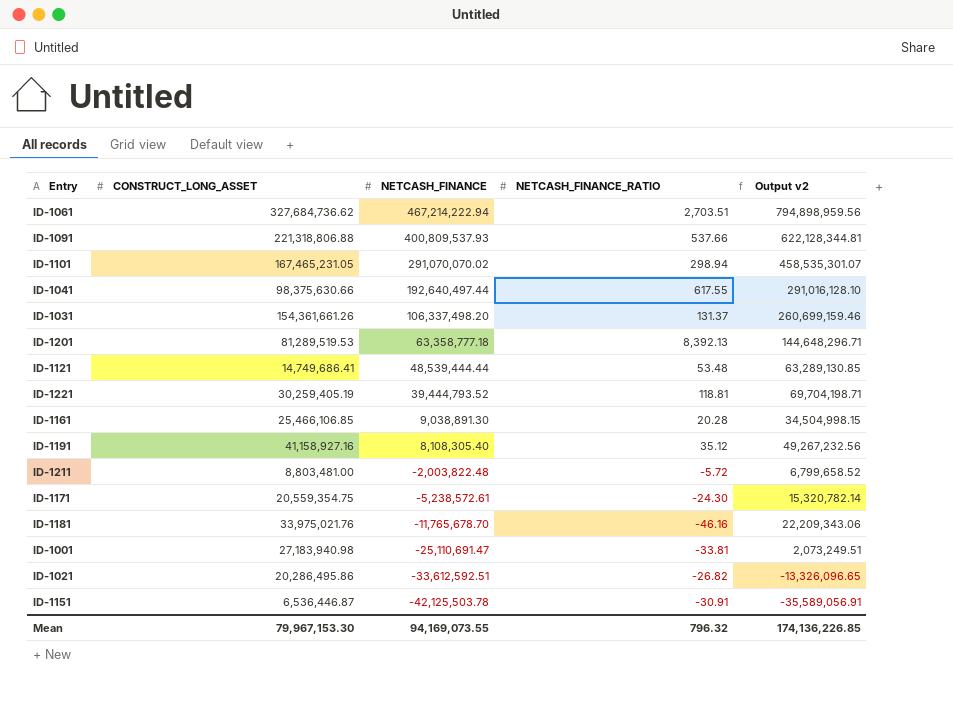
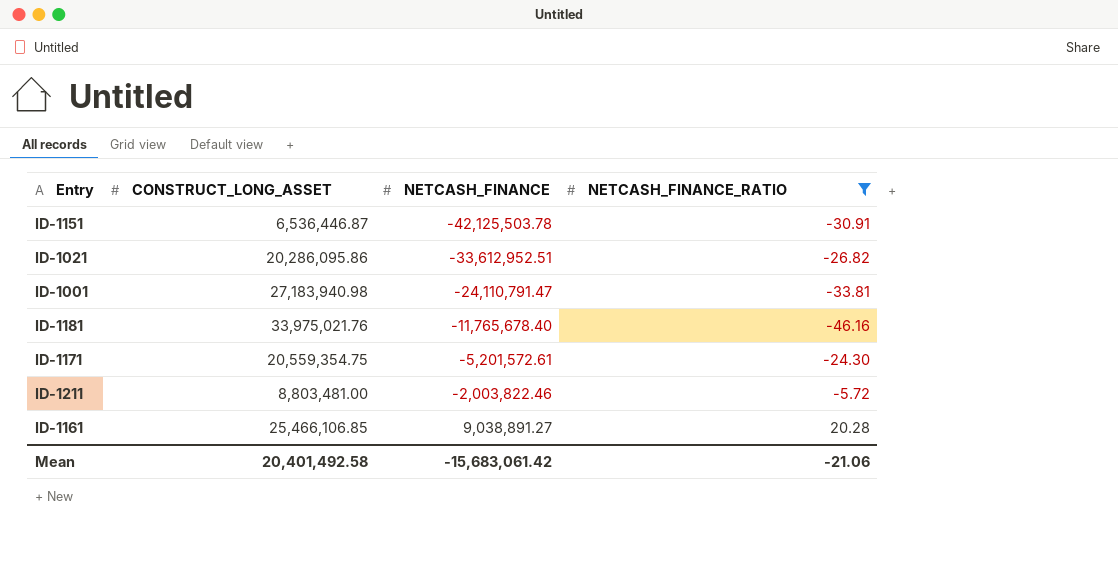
filter: none -> NETCASH_FINANCE_RATIO <= 20.28
row order: NETCASH_FINANCE descending -> NETCASH_FINANCE ascending
column Output v2 | formula: [CONSTRUCT_LONG_ASSET] + [NETCASH_FINANCE] -> none
ID-1021 | CONSTRUCT_LONG_ASSET: 20,286,495.86 -> 20,286,095.86
ID-1021 | NETCASH_FINANCE: -33,612,592.51 -> -33,612,952.51
ID-1001 | NETCASH_FINANCE: -25,110,691.47 -> -24,110,791.47
ID-1181 | NETCASH_FINANCE: -11,765,678.70 -> -11,765,678.40
ID-1171 | NETCASH_FINANCE: -5,238,572.61 -> -5,201,572.61
ID-1211 | NETCASH_FINANCE: -2,003,822.48 -> -2,003,822.46
ID-1161 | NETCASH_FINANCE: 9,038,891.30 -> 9,038,891.27
Mean | CONSTRUCT_LONG_ASSET: 79,967,153.30 -> 20,401,492.58
Mean | NETCASH_FINANCE: 94,169,073.55 -> -15,683,061.42
Mean | NETCASH_FINANCE_RATIO: 796.32 -> -21.06

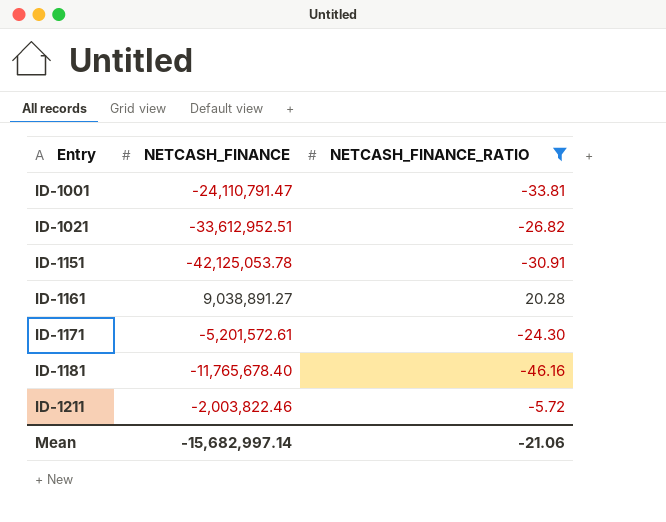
row order: NETCASH_FINANCE ascending -> Entry ascending
column CONSTRUCT_LONG_ASSET | position: 2 -> none
ID-1151 | NETCASH_FINANCE: -42,125,503.78 -> -42,125,053.78
Mean | NETCASH_FINANCE: -15,683,061.42 -> -15,682,997.14

